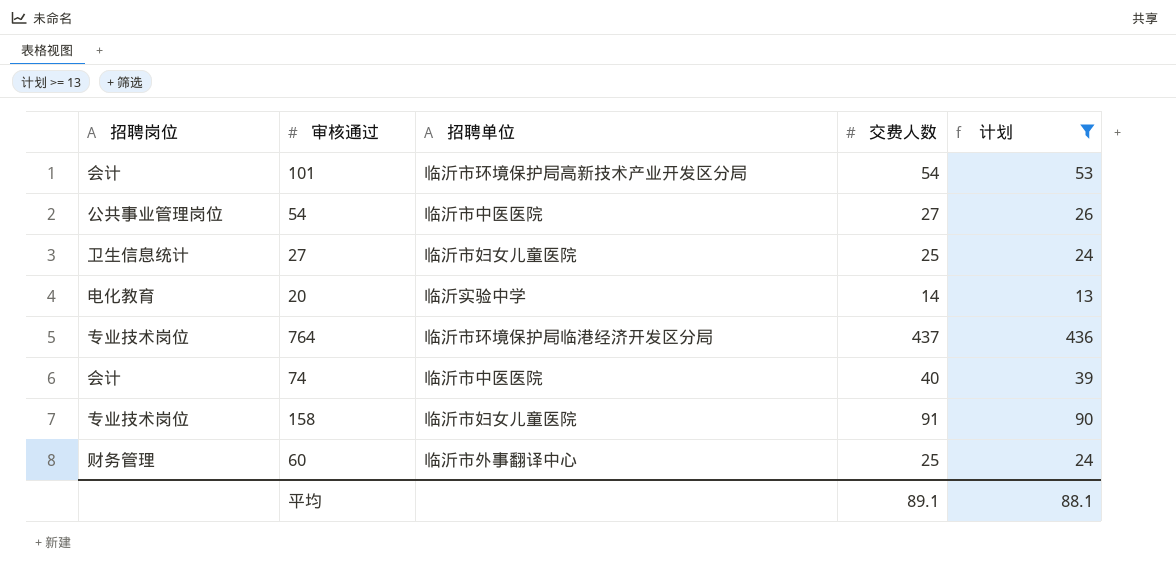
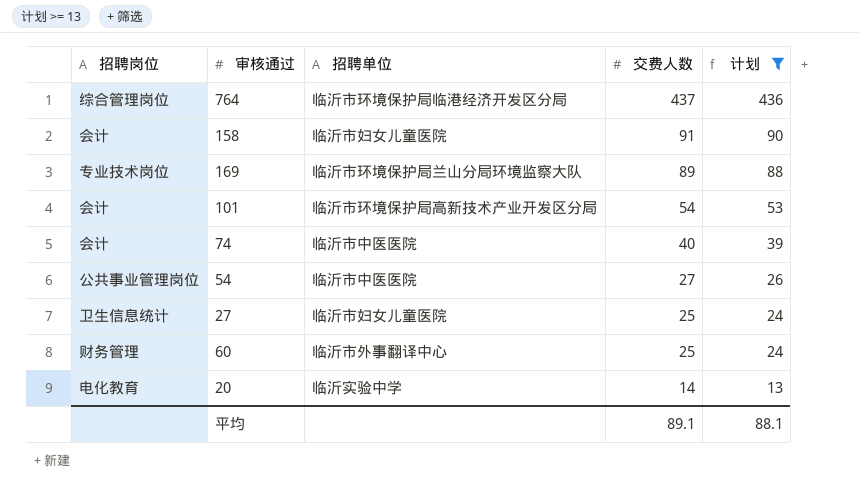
row order: none -> 交费人数 descending
764 | 招聘岗位: 专业技术岗位 -> 综合管理岗位
158 | 招聘岗位: 专业技术岗位 -> 会计
row 169: none -> 专业技术岗位 | 临沂市环境保护局兰山分局环境监察大队 | 89 | 88

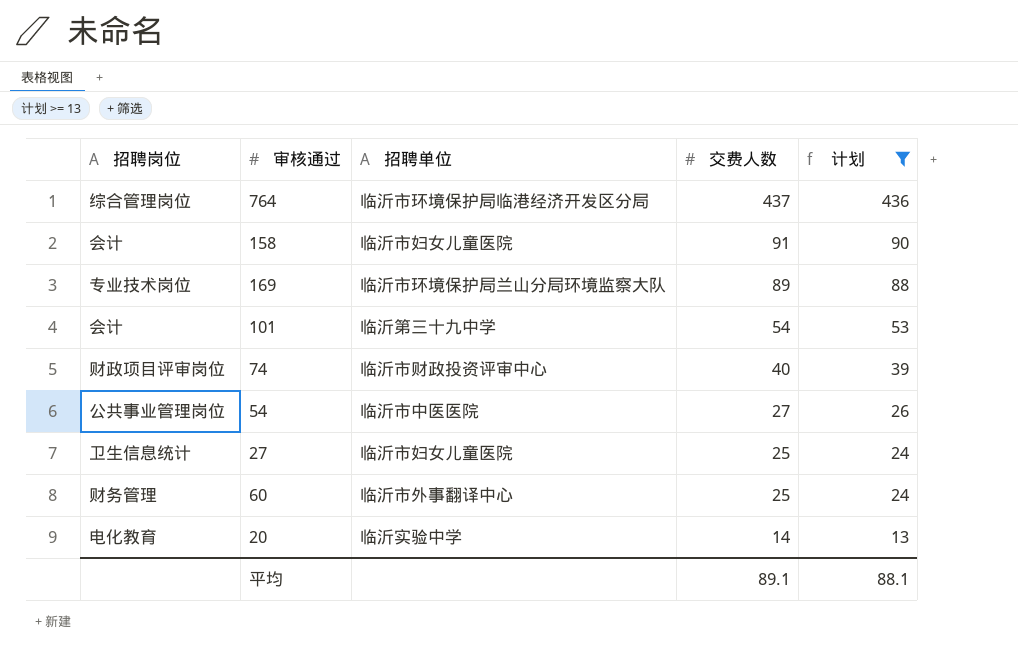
101 | 招聘单位: 临沂市环境保护局高新技术产业开发区分局 -> 临沂第三十九中学
74 | 招聘岗位: 会计 -> 财政项目评审岗位
74 | 招聘单位: 临沂市中医医院 -> 临沂市财政投资评审中心

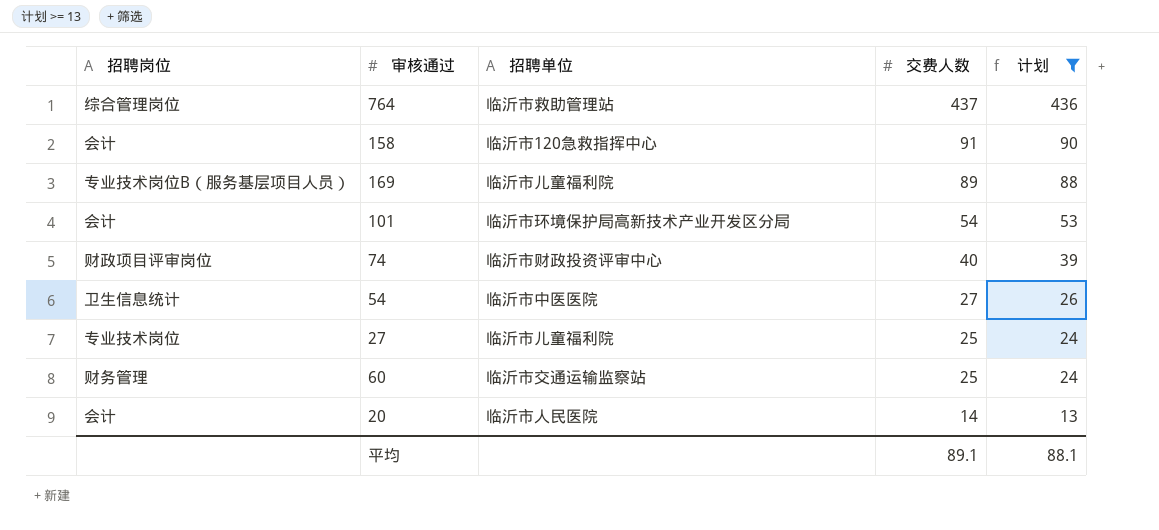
764 | 招聘单位: 临沂市环境保护局临港经济开发区分局 -> 临沂市救助管理站
158 | 招聘单位: 临沂市妇女儿童医院 -> 临沂市120急救指挥中心
169 | 招聘岗位: 专业技术岗位 -> 专业技术岗位B（服务基层项目人员）
169 | 招聘单位: 临沂市环境保护局兰山分局环境监察大队 -> 临沂市儿童福利院
101 | 招聘单位: 临沂第三十九中学 -> 临沂市环境保护局高新技术产业开发区分局
54 | 招聘岗位: 公共事业管理岗位 -> 卫生信息统计
27 | 招聘岗位: 卫生信息统计 -> 专业技术岗位
27 | 招聘单位: 临沂市妇女儿童医院 -> 临沂市儿童福利院
60 | 招聘单位: 临沂市外事翻译中心 -> 临沂市交通运输监察站
20 | 招聘岗位: 电化教育 -> 会计
20 | 招聘单位: 临沂实验中学 -> 临沂市人民医院

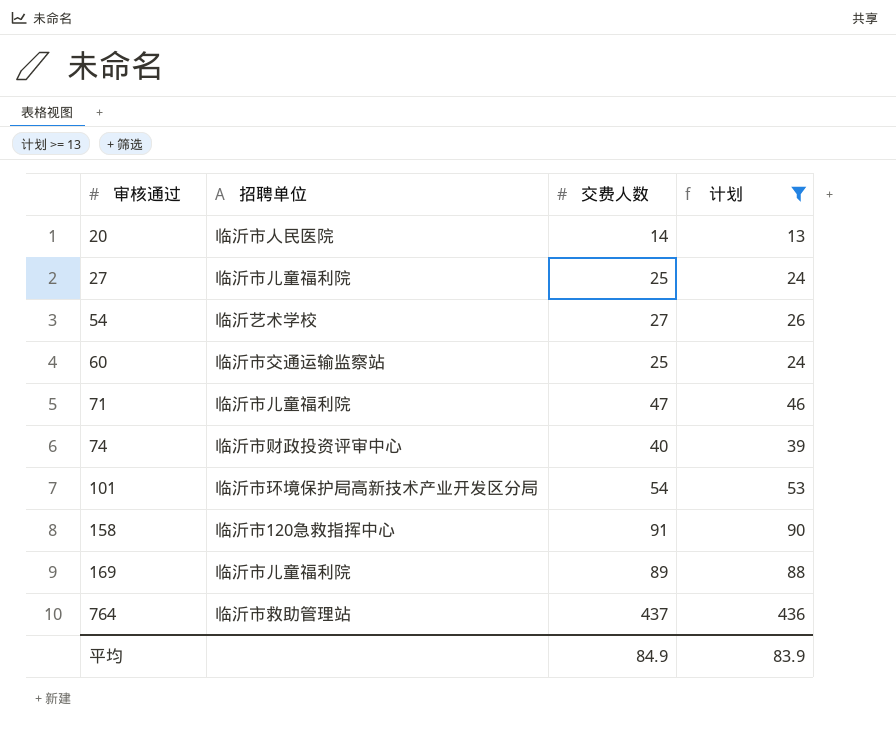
row order: 交费人数 descending -> 审核通过 ascending
column 招聘岗位 | position: 1 -> none
54 | 招聘单位: 临沂市中医医院 -> 临沂艺术学校
row 71: none -> 临沂市儿童福利院 | 47 | 46
平均 | 交费人数: 89.1 -> 84.9
平均 | 计划: 88.1 -> 83.9

